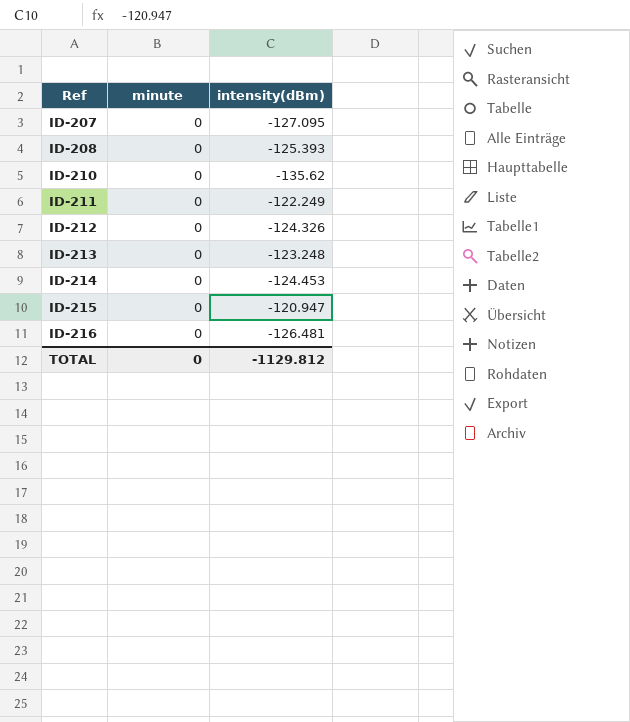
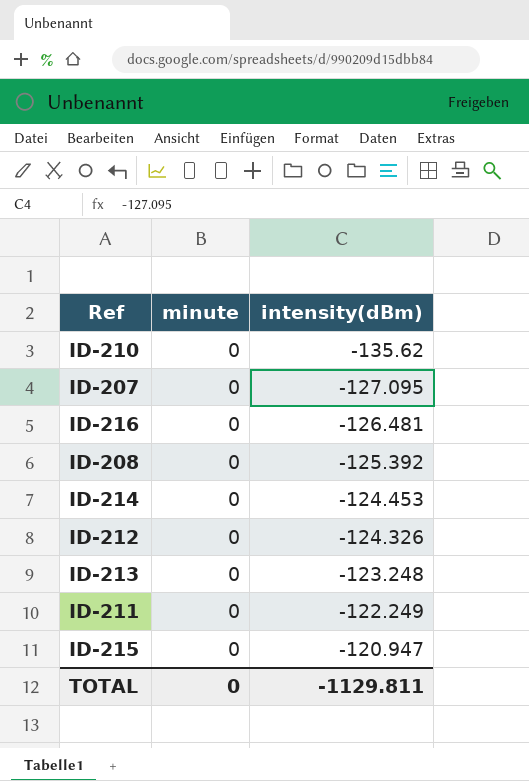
row order: Ref ascending -> intensity(dBm) ascending
ID-208 | intensity(dBm): -125.393 -> -125.392
TOTAL | intensity(dBm): -1129.812 -> -1129.811

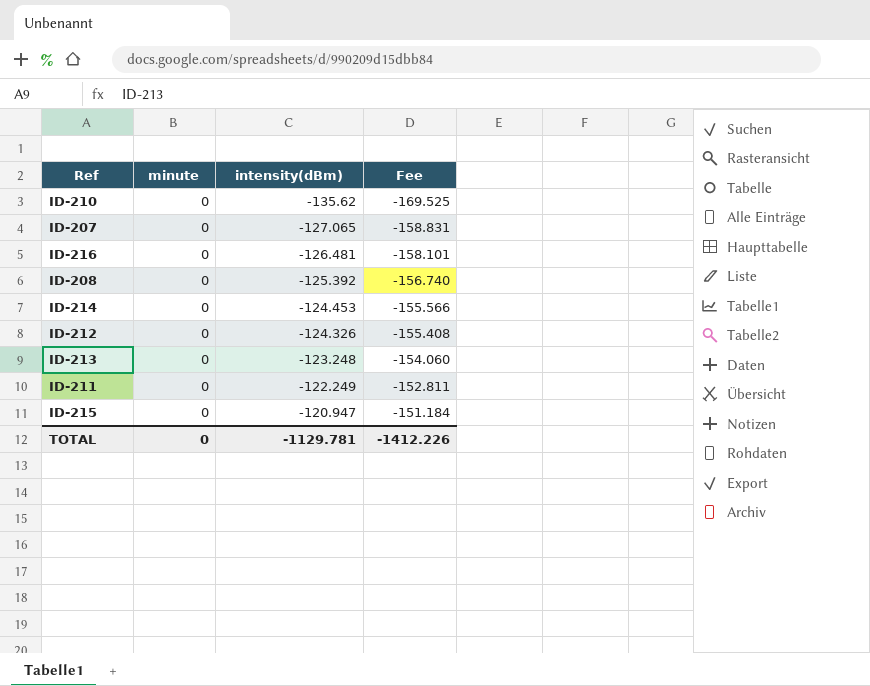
column Fee | formula: none -> [intensity(dBm)] * 1.25
ID-207 | intensity(dBm): -127.095 -> -127.065
TOTAL | intensity(dBm): -1129.811 -> -1129.781

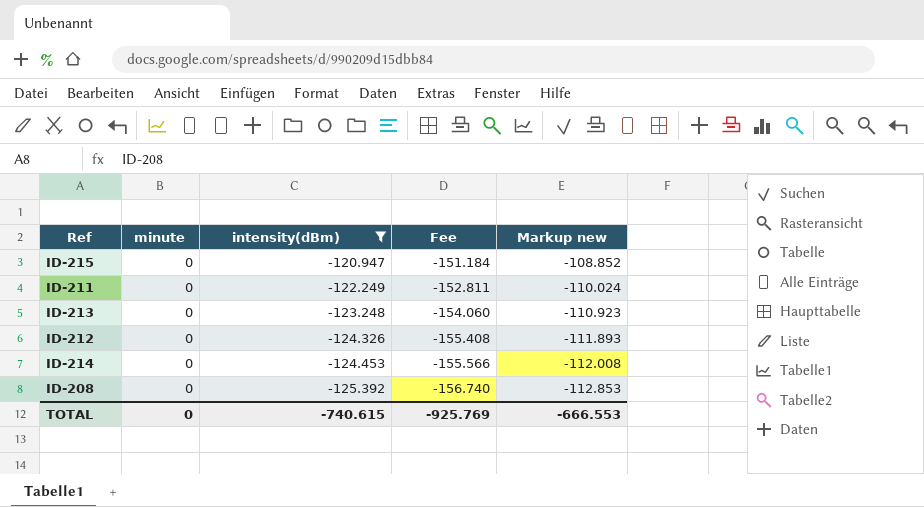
filter: none -> intensity(dBm) >= -125.392
row order: intensity(dBm) ascending -> intensity(dBm) descending
column Markup new | formula: none -> [intensity(dBm)] * 0.9
TOTAL | intensity(dBm): -1129.781 -> -740.615
TOTAL | Fee: -1412.226 -> -925.769

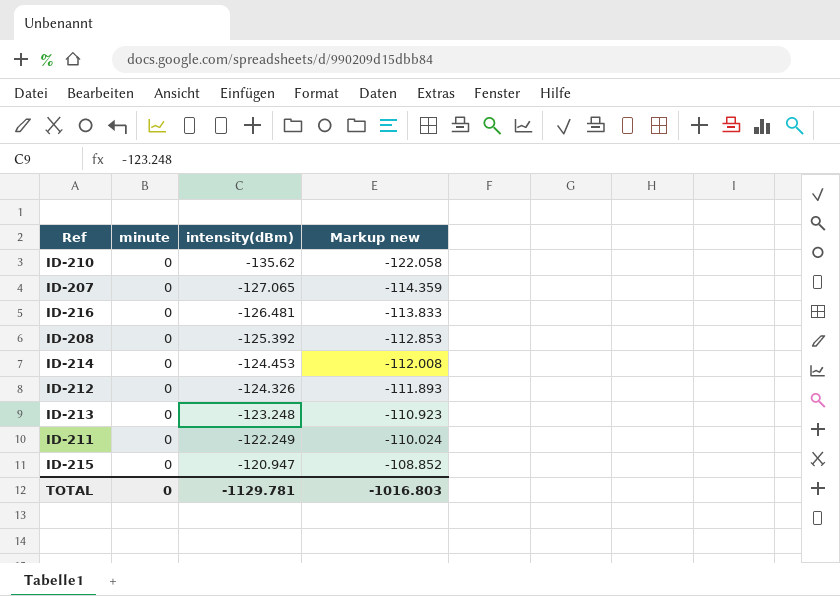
filter: intensity(dBm) >= -125.392 -> none
row order: intensity(dBm) descending -> intensity(dBm) ascending
column Fee | formula: [intensity(dBm)] * 1.25 -> none
TOTAL | intensity(dBm): -740.615 -> -1129.781
TOTAL | Markup new: -666.553 -> -1016.803

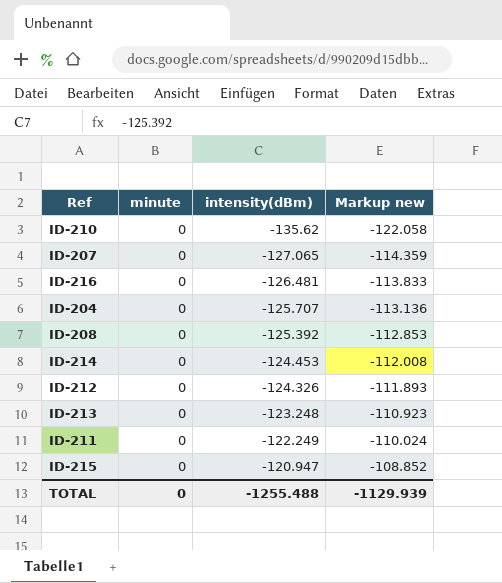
row ID-204: none -> 0 | -125.707 | -113.136
TOTAL | intensity(dBm): -1129.781 -> -1255.488
TOTAL | Markup new: -1016.803 -> -1129.939

